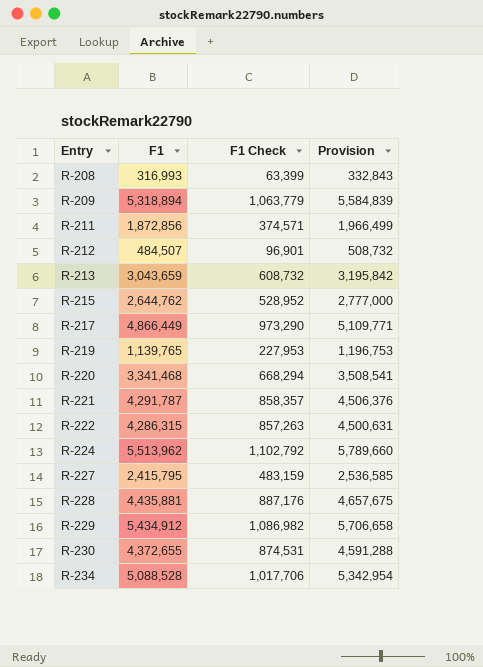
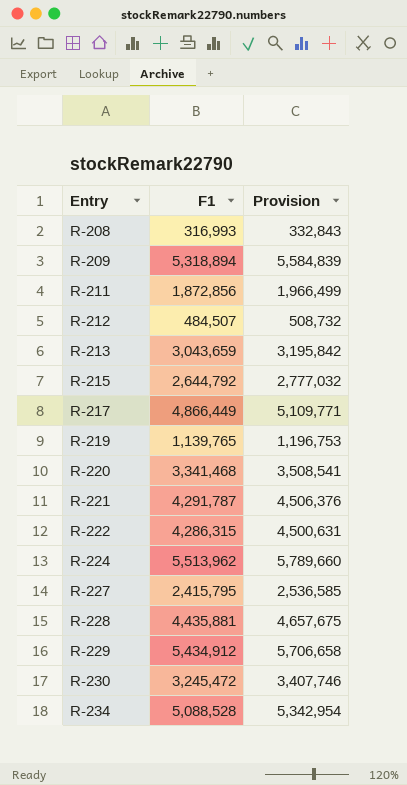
column F1 Check | formula: [F1] * 0.2 -> none
R-215 | F1: 2,644,762 -> 2,644,792
R-215 | Provision: 2,777,000 -> 2,777,032
R-230 | F1: 4,372,655 -> 3,245,472
R-230 | Provision: 4,591,288 -> 3,407,746

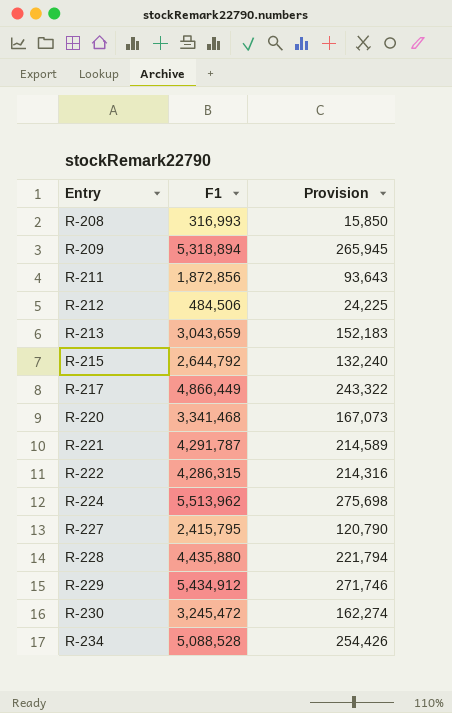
column Provision | formula: [F1] * 1.05 -> [F1] * 0.05
row R-219: 1,139,765 | 1,196,753 -> none
R-212 | F1: 484,507 -> 484,506
R-228 | F1: 4,435,881 -> 4,435,880

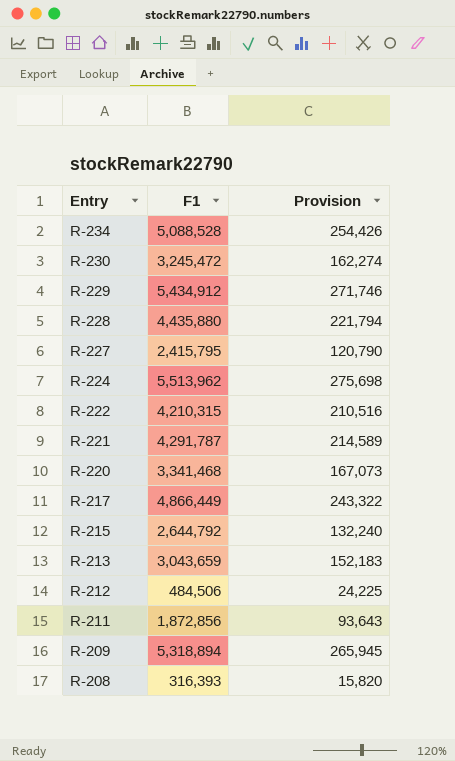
row order: Entry ascending -> Entry descending
R-222 | F1: 4,286,315 -> 4,210,315
R-222 | Provision: 214,316 -> 210,516
R-208 | F1: 316,993 -> 316,393
R-208 | Provision: 15,850 -> 15,820

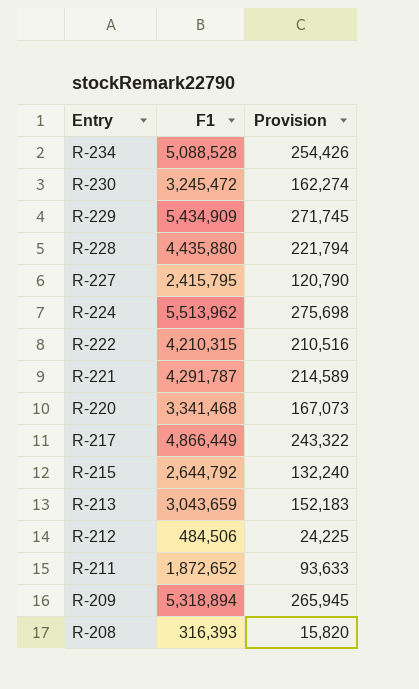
R-229 | F1: 5,434,912 -> 5,434,909
R-229 | Provision: 271,746 -> 271,745
R-211 | F1: 1,872,856 -> 1,872,652
R-211 | Provision: 93,643 -> 93,633

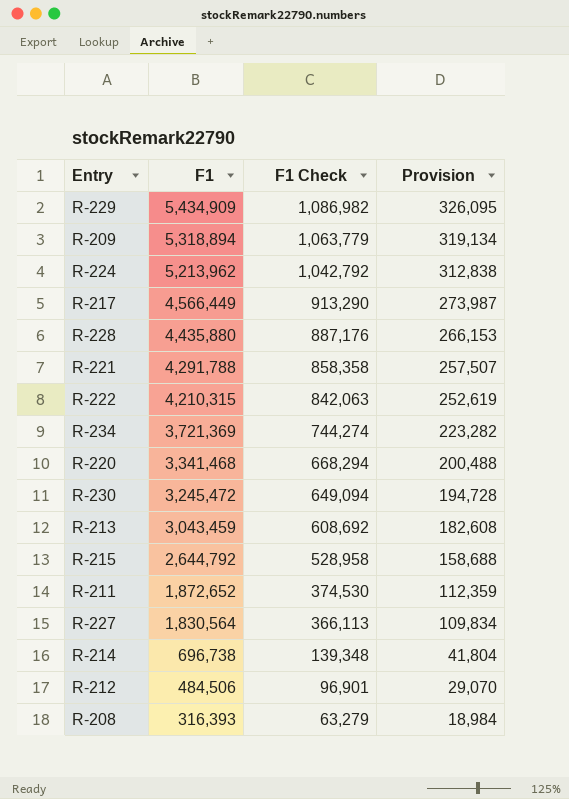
row order: Entry descending -> F1 descending
column F1 Check | formula: none -> [F1] * 0.2
column Provision | formula: [F1] * 0.05 -> [F1] * 0.06
R-224 | F1: 5,513,962 -> 5,213,962
R-217 | F1: 4,866,449 -> 4,566,449
R-221 | F1: 4,291,787 -> 4,291,788
R-234 | F1: 5,088,528 -> 3,721,369
R-213 | F1: 3,043,659 -> 3,043,459
R-227 | F1: 2,415,795 -> 1,830,564
row R-214: none -> 696,738 | 139,348 | 41,804

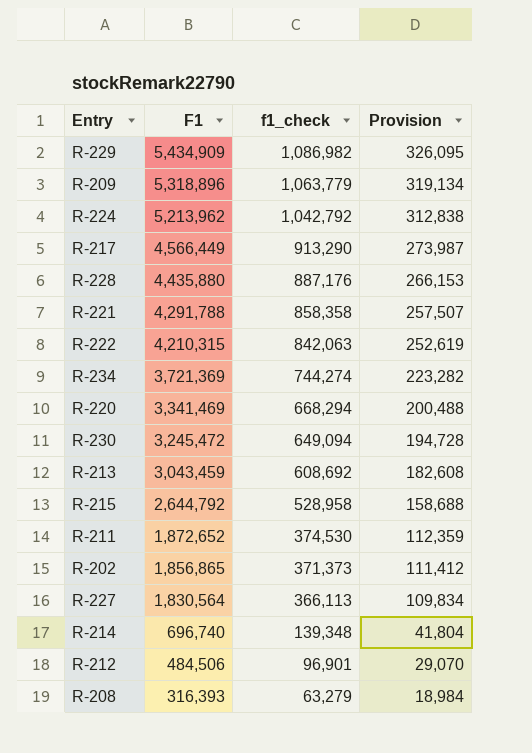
column name: F1 Check -> f1_check
R-209 | F1: 5,318,894 -> 5,318,896
R-220 | F1: 3,341,468 -> 3,341,469
row R-202: none -> 1,856,865 | 371,373 | 111,412
R-214 | F1: 696,738 -> 696,740

